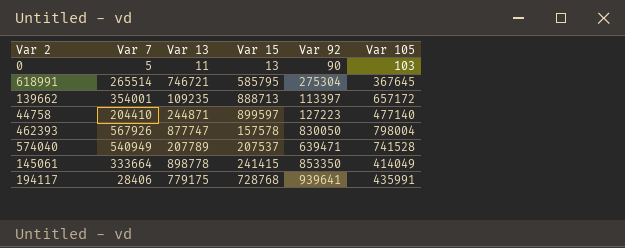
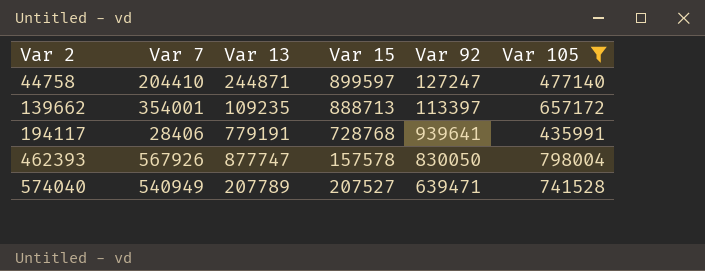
filter: none -> Var 105 >= 435991
row order: none -> Var 2 ascending
44758 | Var 92: 127223 -> 127247
194117 | Var 13: 779175 -> 779191
574040 | Var 15: 207537 -> 207527

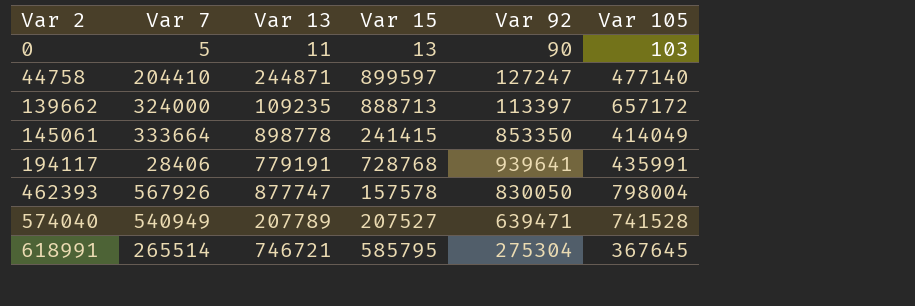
filter: Var 105 >= 435991 -> none
139662 | Var 7: 354001 -> 324000

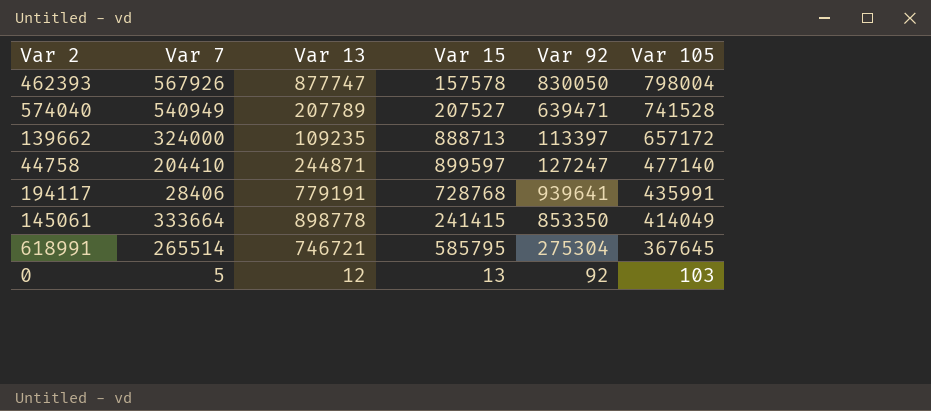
row order: Var 2 ascending -> Var 105 descending
0 | Var 13: 11 -> 12
0 | Var 92: 90 -> 92

